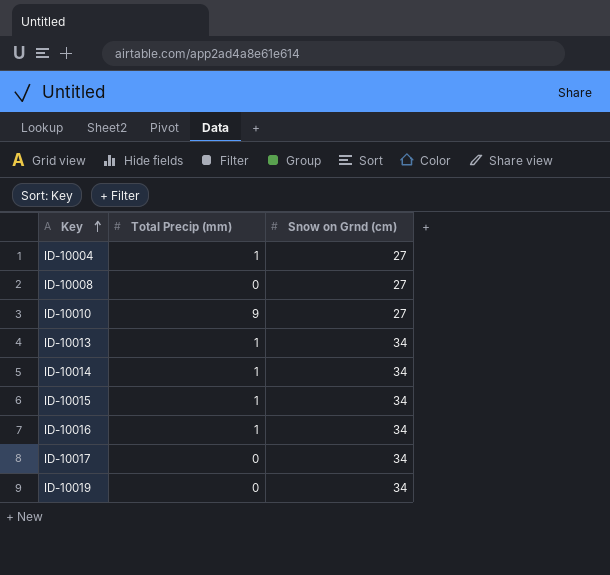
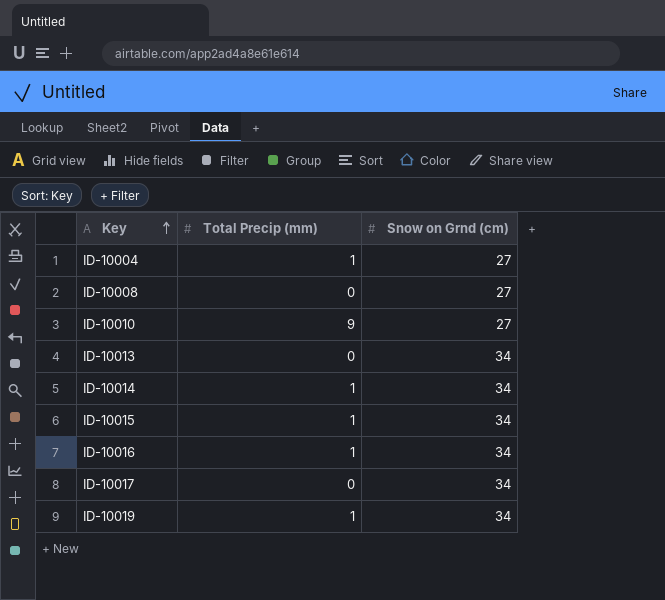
ID-10013 | Total Precip (mm): 1 -> 0
ID-10019 | Total Precip (mm): 0 -> 1

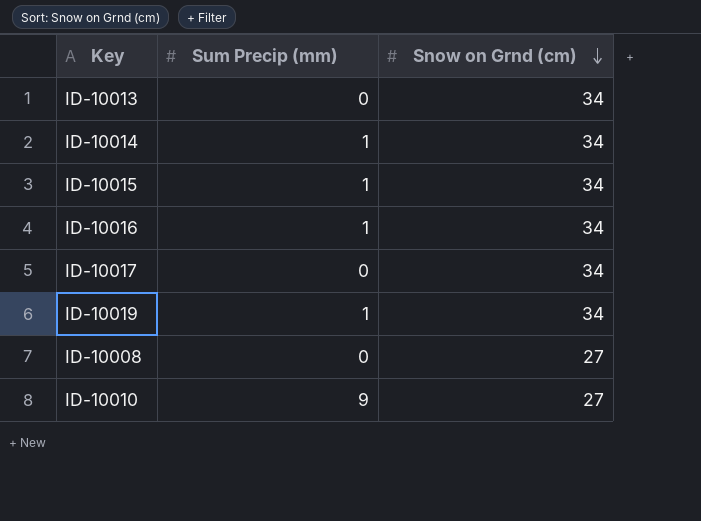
row order: Key ascending -> Snow on Grnd (cm) descending
column name: Total Precip (mm) -> Sum Precip (mm)
row ID-10004: 1 | 27 -> none

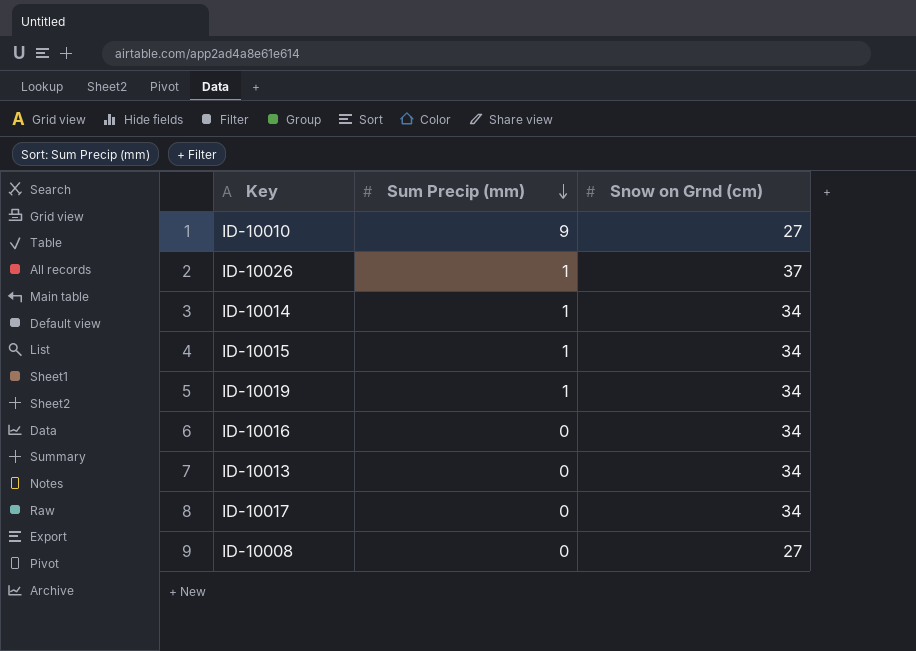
row order: Snow on Grnd (cm) descending -> Sum Precip (mm) descending
row ID-10026: none -> 1 | 37
ID-10016 | Sum Precip (mm): 1 -> 0

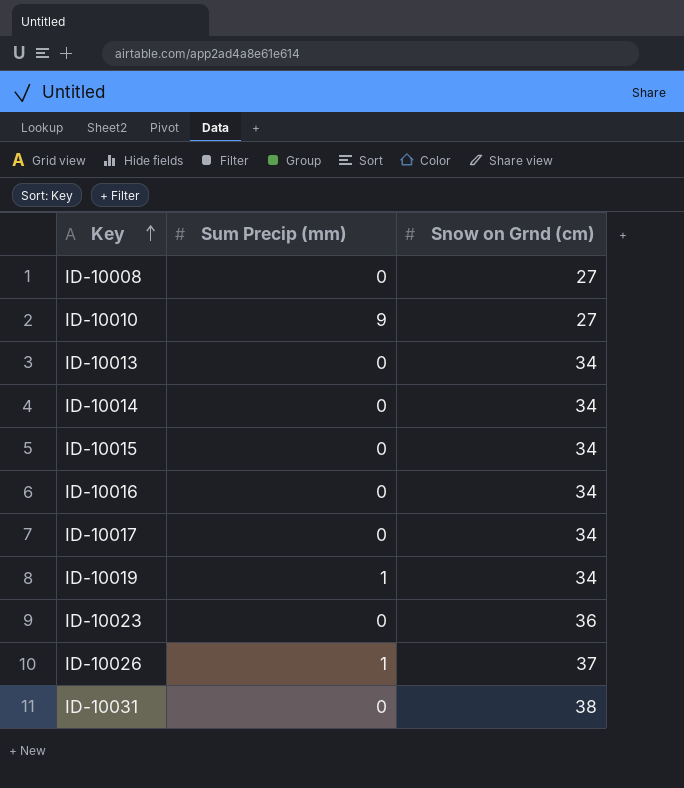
row order: Sum Precip (mm) descending -> Key ascending
ID-10014 | Sum Precip (mm): 1 -> 0
ID-10015 | Sum Precip (mm): 1 -> 0
row ID-10023: none -> 0 | 36
row ID-10031: none -> 0 | 38

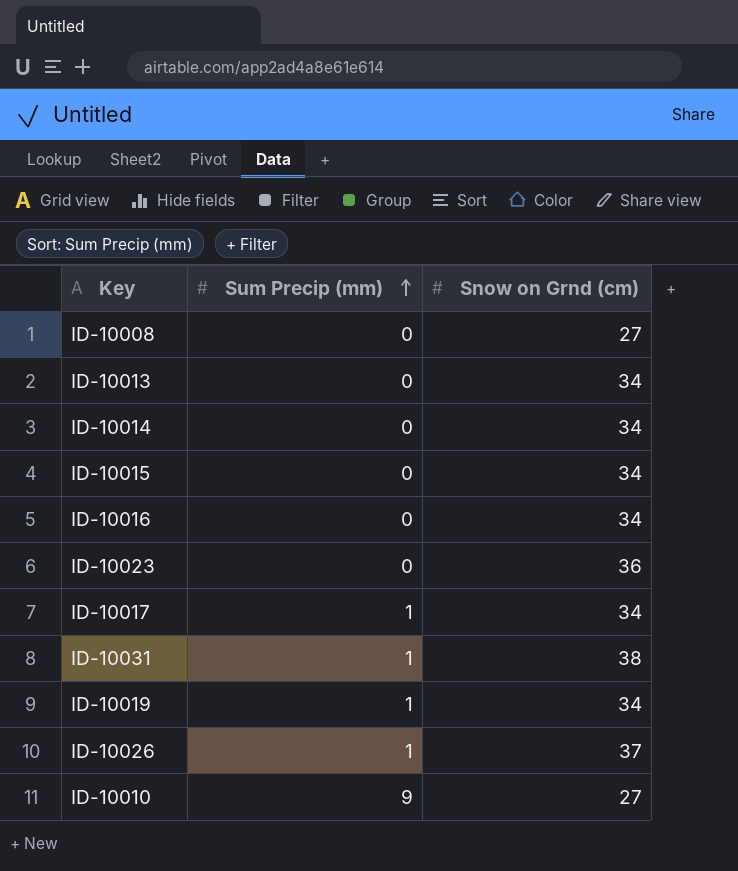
row order: Key ascending -> Sum Precip (mm) ascending
ID-10017 | Sum Precip (mm): 0 -> 1
ID-10031 | Sum Precip (mm): 0 -> 1

